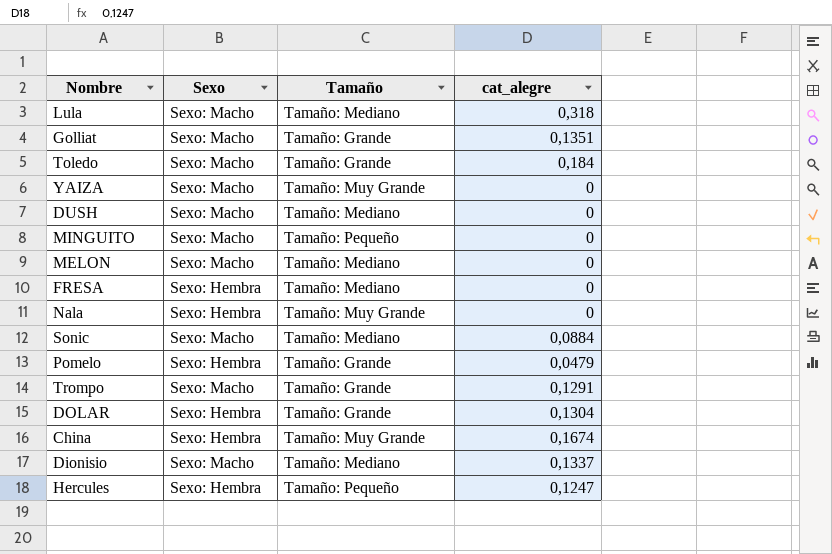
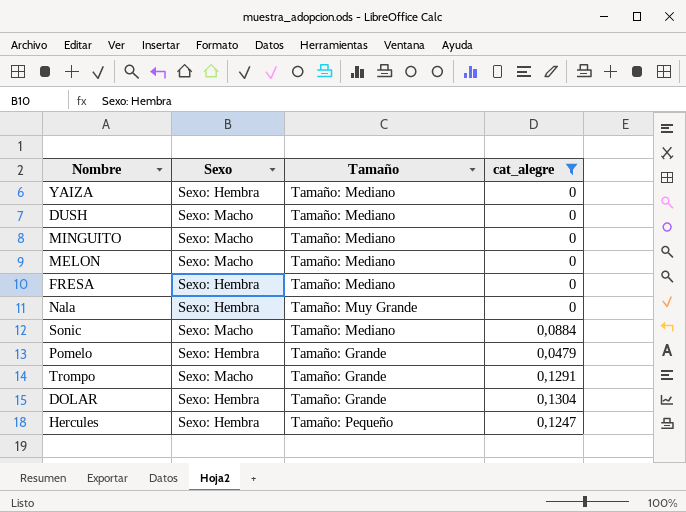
filter: none -> cat_alegre <= 0,1304
YAIZA | Sexo: Sexo: Macho -> Sexo: Hembra
YAIZA | Tamaño: Tamaño: Muy Grande -> Tamaño: Mediano
MINGUITO | Tamaño: Tamaño: Pequeño -> Tamaño: Mediano

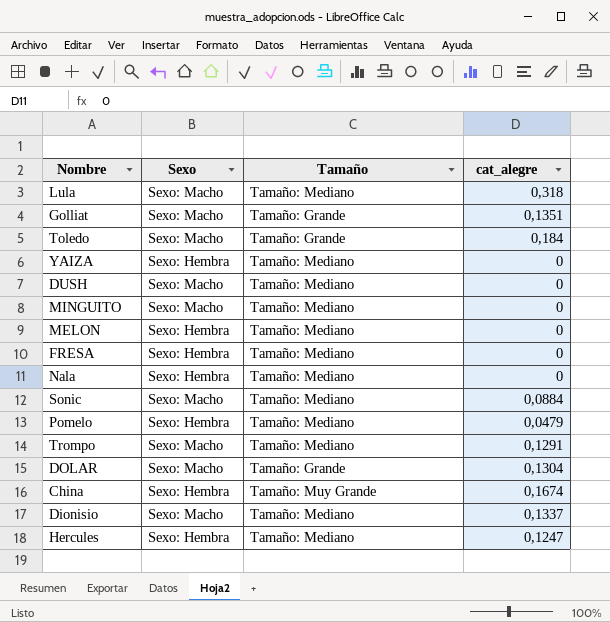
filter: cat_alegre <= 0,1304 -> none
MELON | Sexo: Sexo: Macho -> Sexo: Hembra
Nala | Tamaño: Tamaño: Muy Grande -> Tamaño: Mediano
Pomelo | Tamaño: Tamaño: Grande -> Tamaño: Mediano
Trompo | Tamaño: Tamaño: Grande -> Tamaño: Mediano
DOLAR | Sexo: Sexo: Hembra -> Sexo: Macho
Hercules | Tamaño: Tamaño: Pequeño -> Tamaño: Mediano

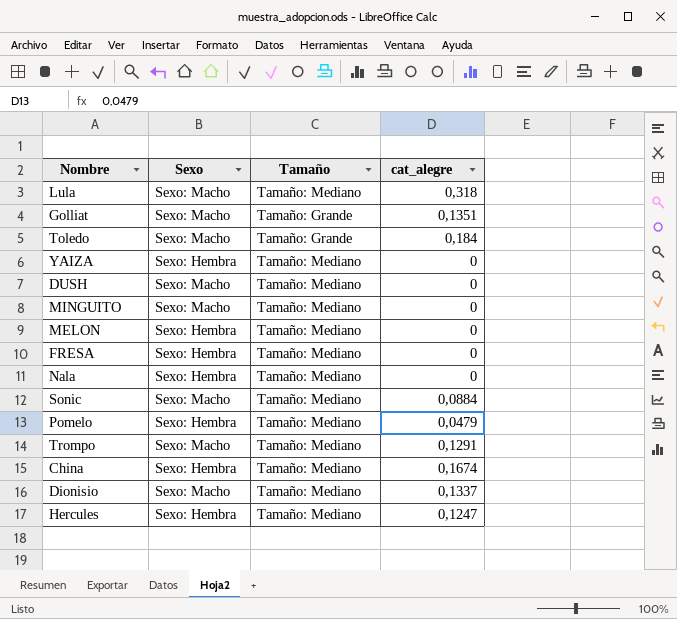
row DOLAR: Sexo: Macho | Tamaño: Grande | 0,1304 -> none
China | Tamaño: Tamaño: Muy Grande -> Tamaño: Mediano

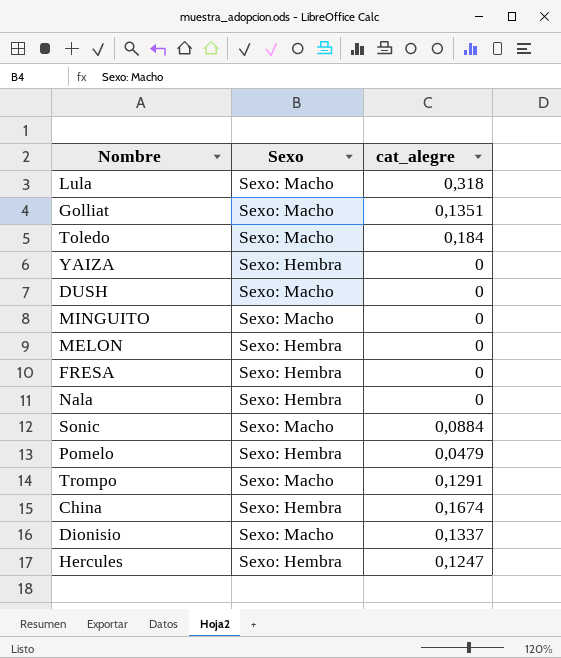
column Tamaño | position: 3 -> none

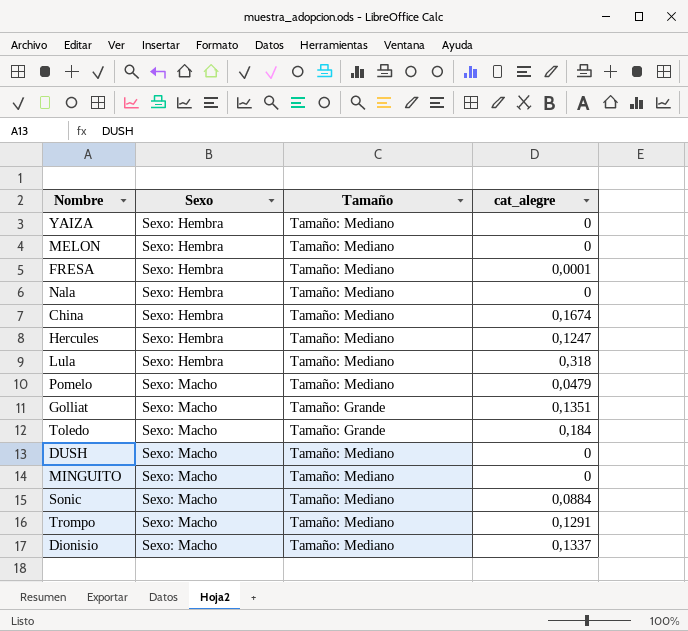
row order: none -> Sexo ascending
column Tamaño | position: none -> 3
FRESA | cat_alegre: 0 -> 0,0001
Lula | Sexo: Sexo: Macho -> Sexo: Hembra
Pomelo | Sexo: Sexo: Hembra -> Sexo: Macho

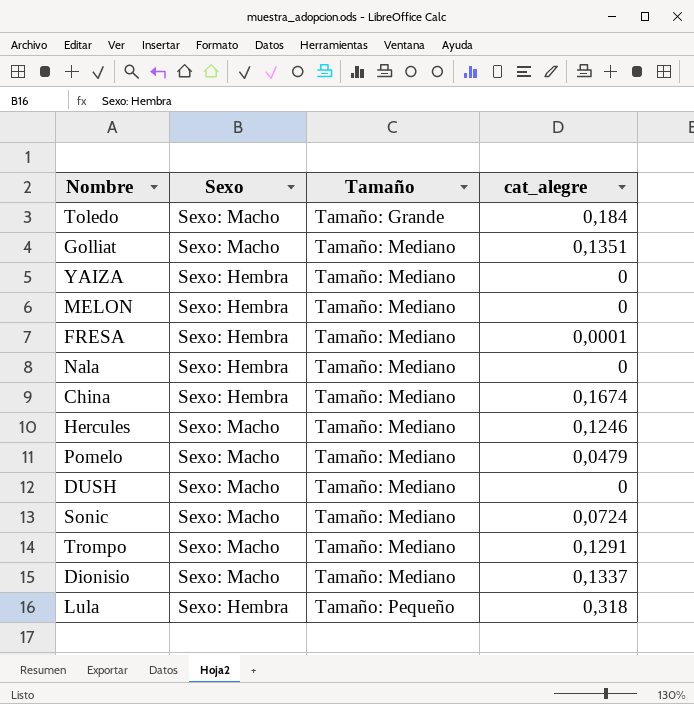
row order: Sexo ascending -> Tamaño ascending
row MINGUITO: Sexo: Macho | Tamaño: Mediano | 0 -> none
Golliat | Tamaño: Tamaño: Grande -> Tamaño: Mediano
Hercules | Sexo: Sexo: Hembra -> Sexo: Macho
Hercules | cat_alegre: 0,1247 -> 0,1246
Sonic | cat_alegre: 0,0884 -> 0,0724
Lula | Tamaño: Tamaño: Mediano -> Tamaño: Pequeño

